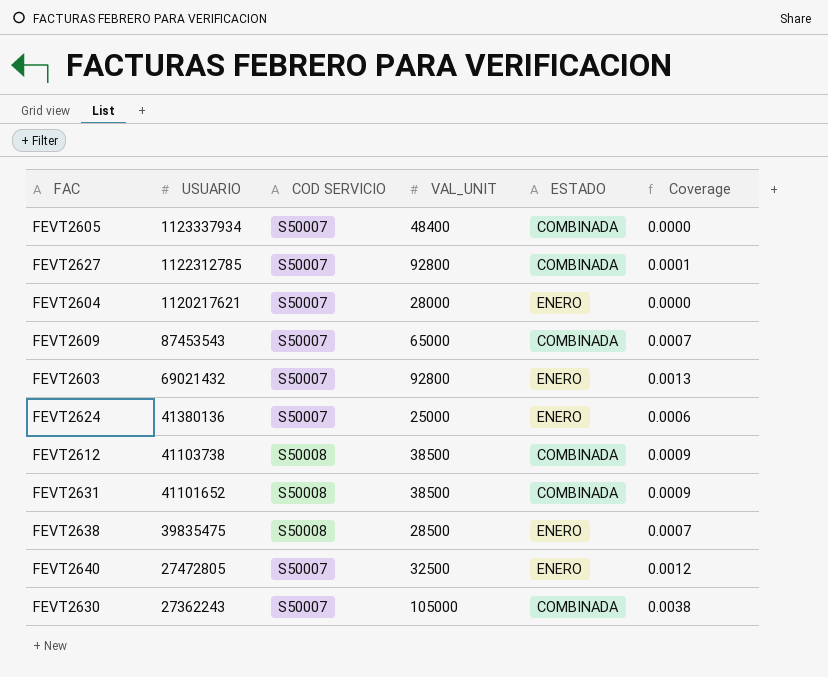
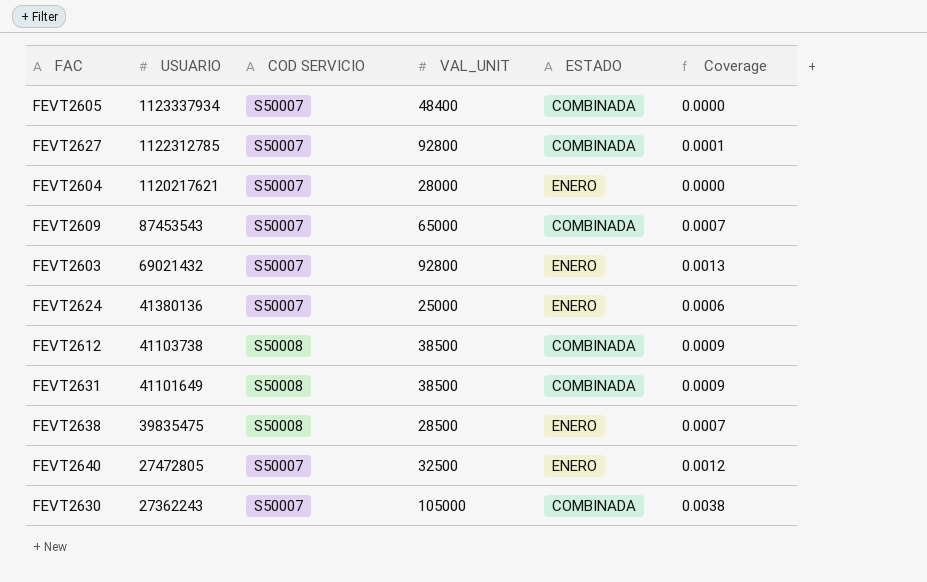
FEVT2631 | USUARIO: 41101652 -> 41101649

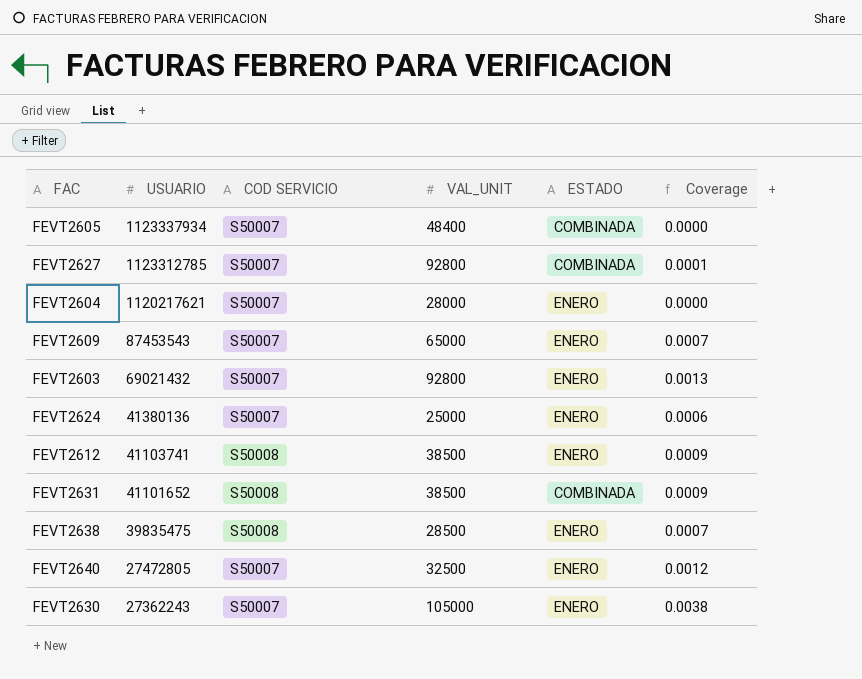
FEVT2627 | USUARIO: 1122312785 -> 1123312785
FEVT2609 | ESTADO: COMBINADA -> ENERO
FEVT2612 | USUARIO: 41103738 -> 41103741
FEVT2612 | ESTADO: COMBINADA -> ENERO
FEVT2631 | USUARIO: 41101649 -> 41101652
FEVT2630 | ESTADO: COMBINADA -> ENERO

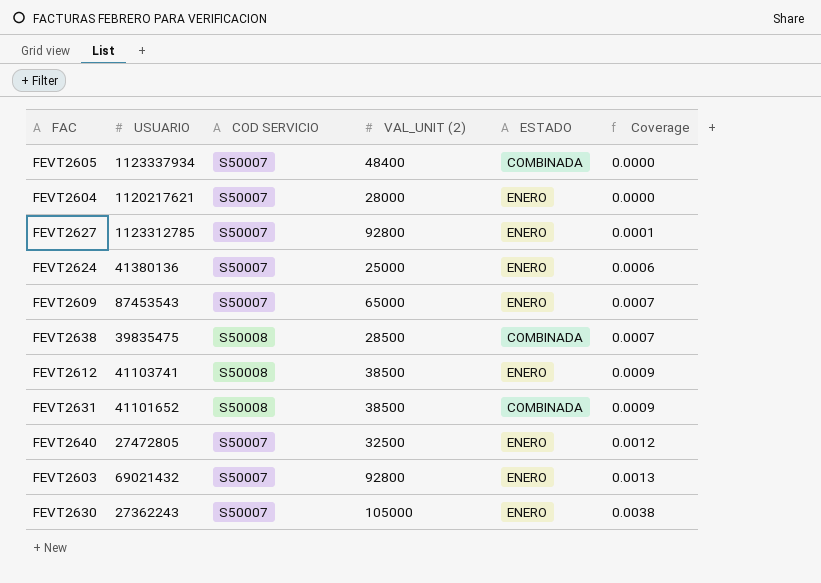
row order: USUARIO descending -> Coverage ascending
column name: VAL_UNIT -> VAL_UNIT (2)
FEVT2627 | ESTADO: COMBINADA -> ENERO
FEVT2638 | ESTADO: ENERO -> COMBINADA

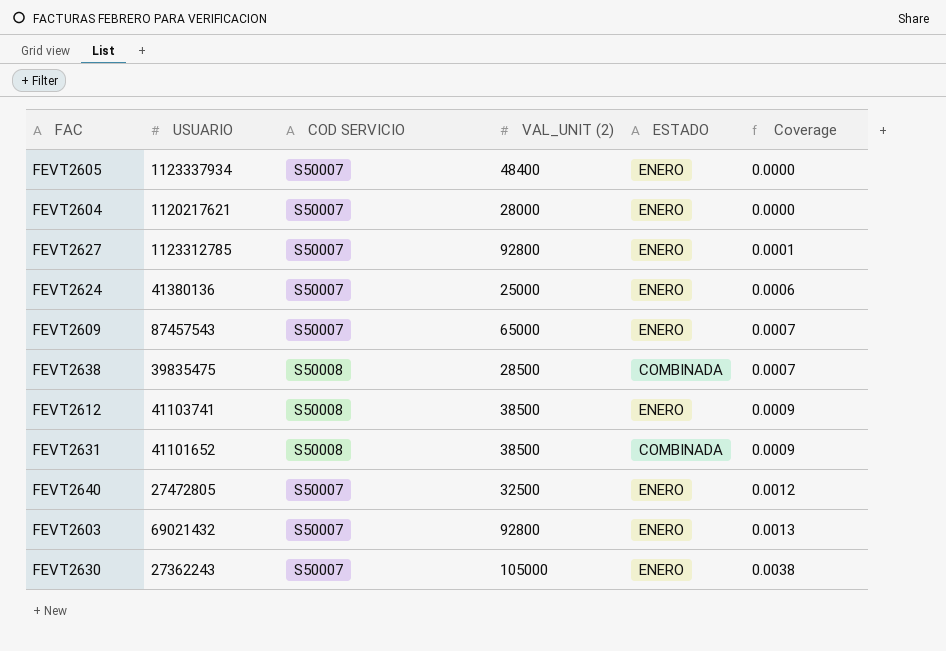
FEVT2605 | ESTADO: COMBINADA -> ENERO
FEVT2609 | USUARIO: 87453543 -> 87457543

